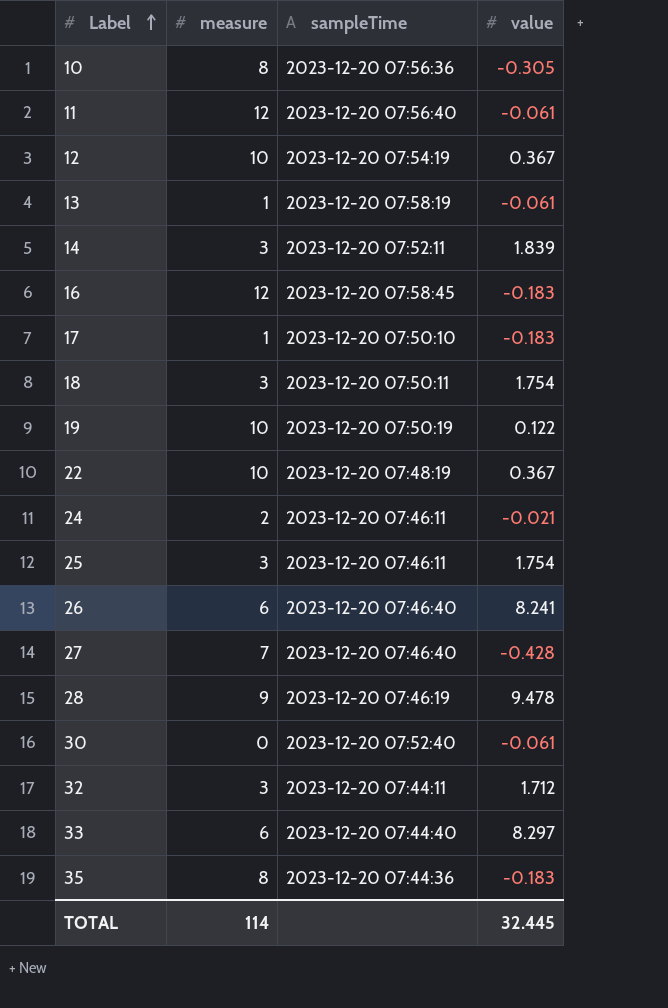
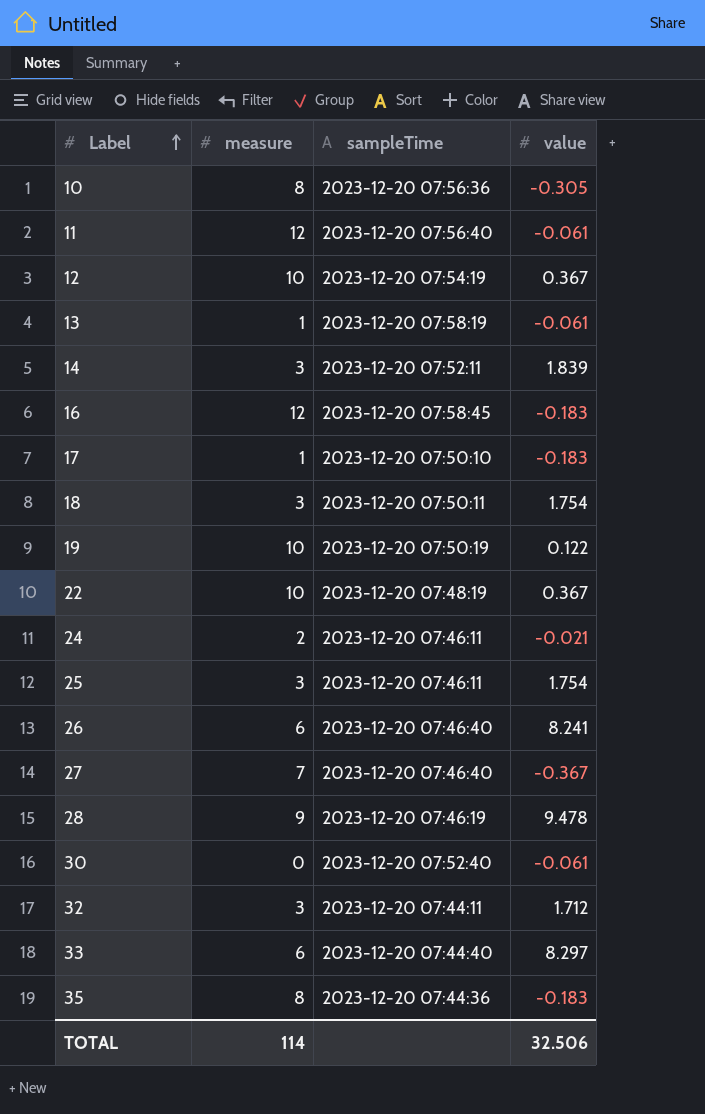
27 | value: -0.428 -> -0.367
TOTAL | value: 32.445 -> 32.506

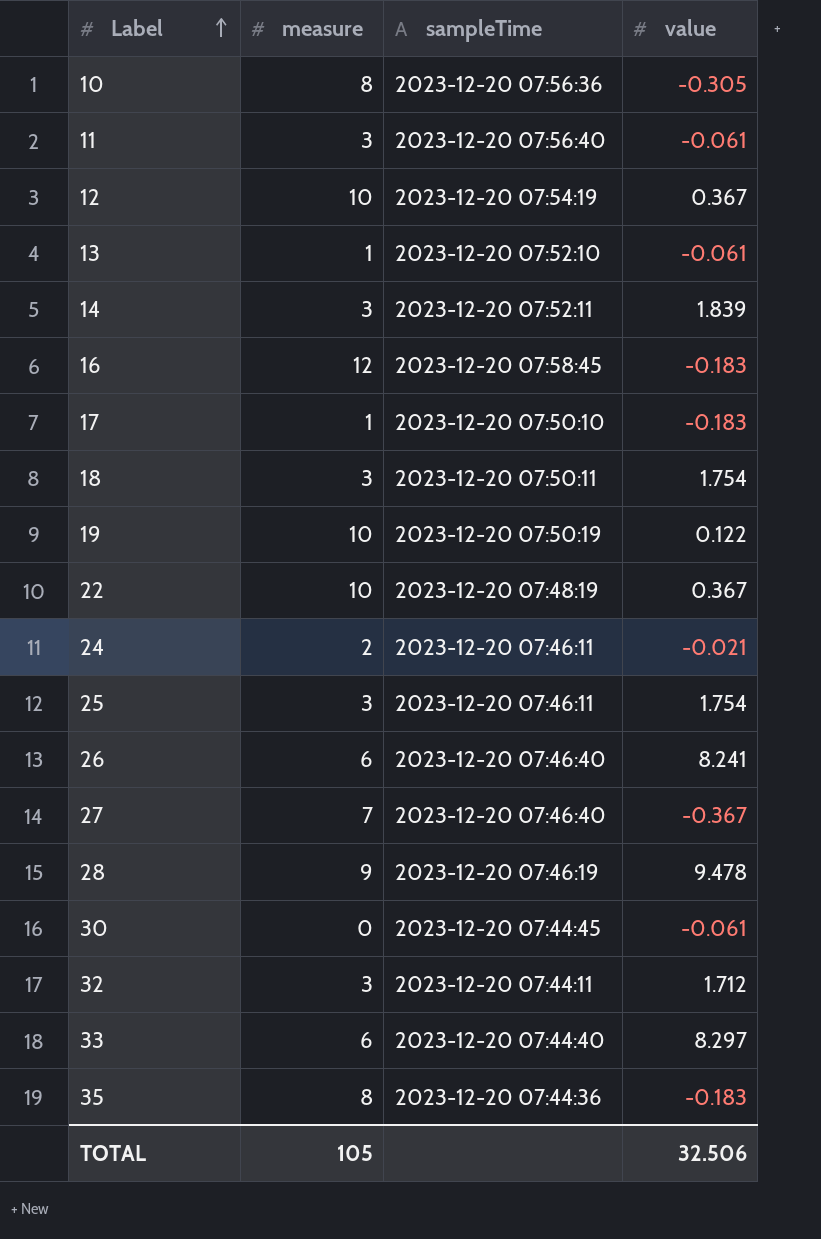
11 | measure: 12 -> 3
13 | sampleTime: 2023-12-20 07:58:19 -> 2023-12-20 07:52:10
30 | sampleTime: 2023-12-20 07:52:40 -> 2023-12-20 07:44:45
TOTAL | measure: 114 -> 105

